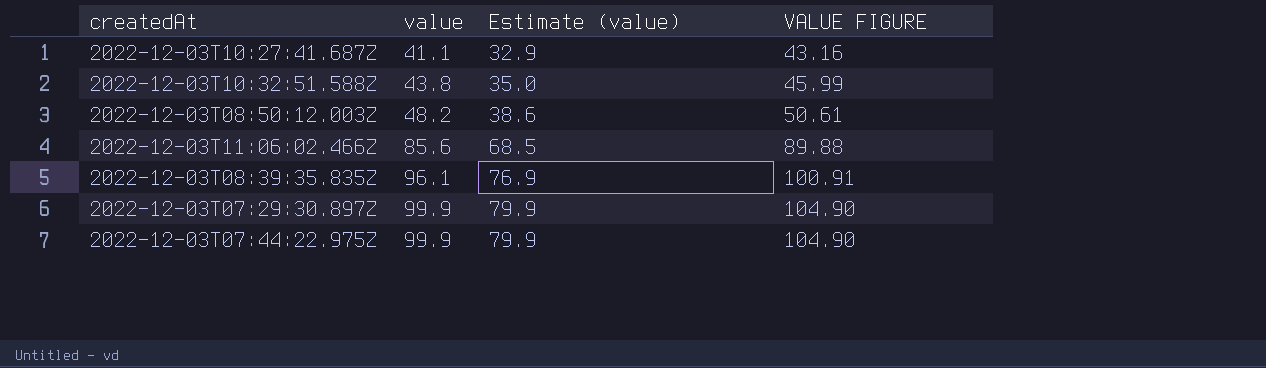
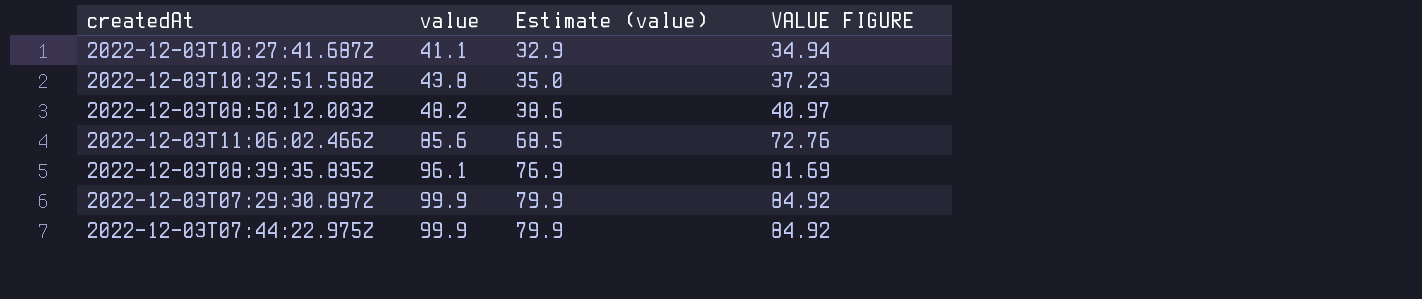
column VALUE FIGURE | formula: [value] * 1.05 -> [value] * 0.85

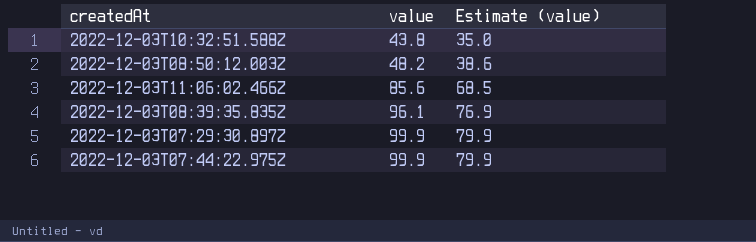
column VALUE FIGURE | formula: [value] * 0.85 -> none
row 2022-12-03T10:27:41.687Z: 41.1 | 32.9 | 34.94 -> none

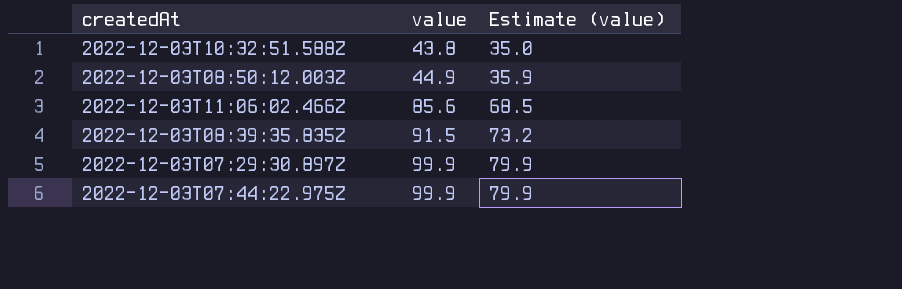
2022-12-03T08:50:12.003Z | value: 48.2 -> 44.9
2022-12-03T08:50:12.003Z | Estimate (value): 38.6 -> 35.9
2022-12-03T08:39:35.835Z | value: 96.1 -> 91.5
2022-12-03T08:39:35.835Z | Estimate (value): 76.9 -> 73.2

